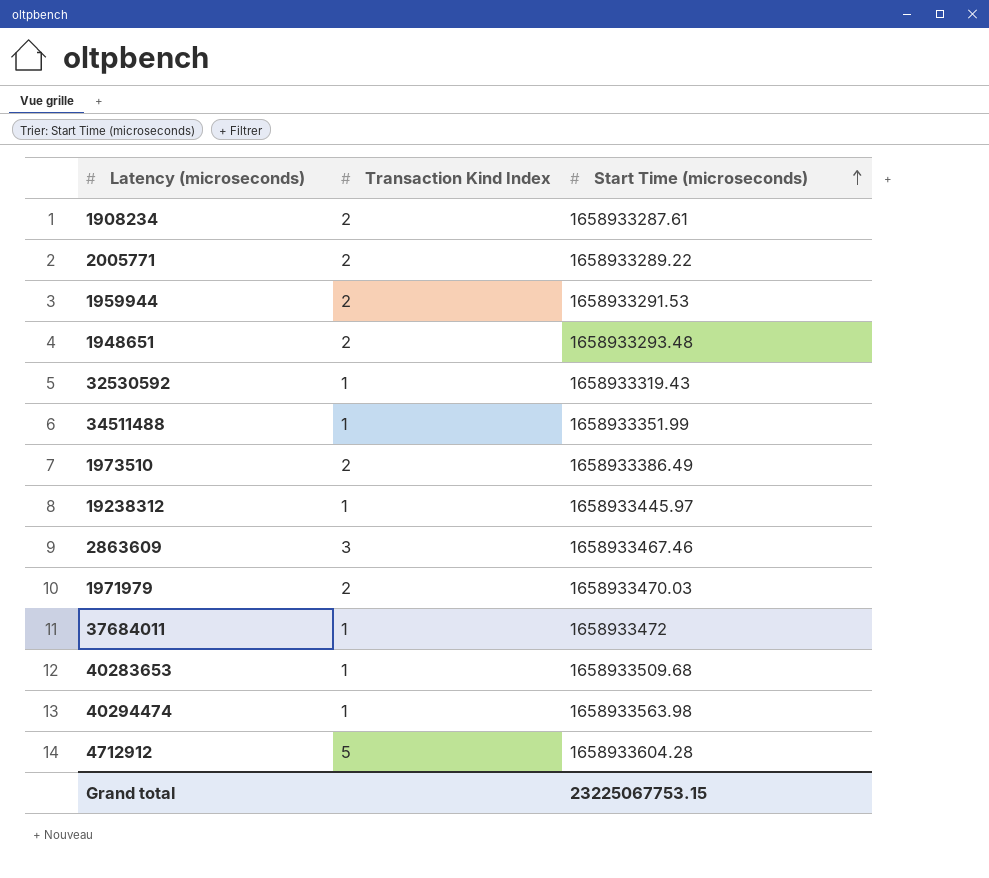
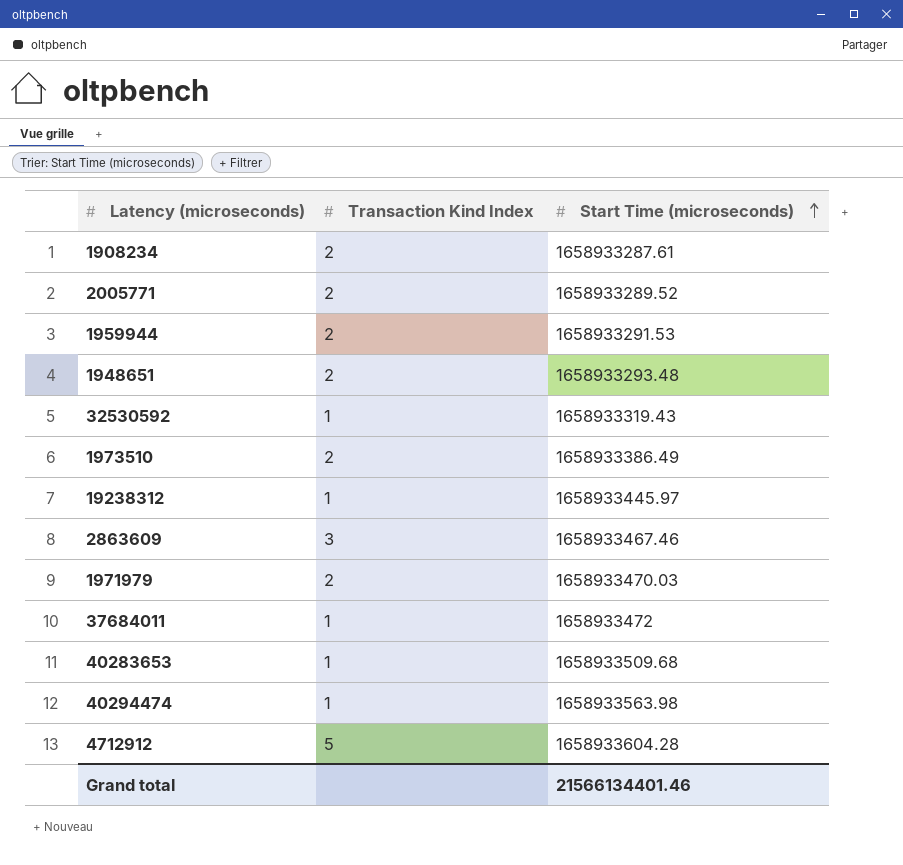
row 34511488: 1 | 1658933351.99 -> none
2005771 | Start Time (microseconds): 1658933289.22 -> 1658933289.52
Grand total | Start Time (microseconds): 23225067753.15 -> 21566134401.46

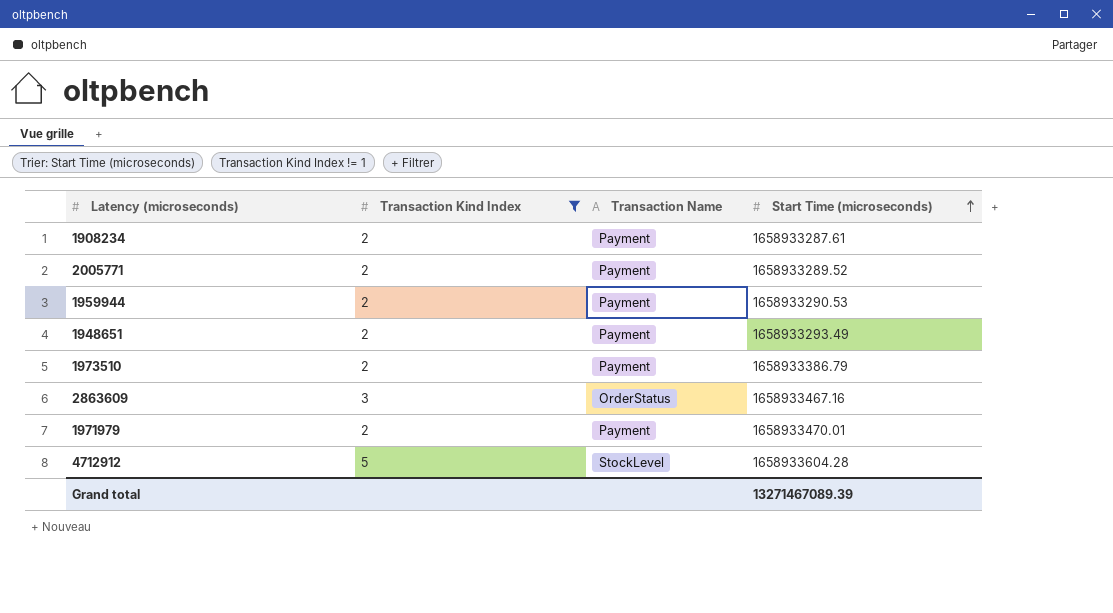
filter: none -> Transaction Kind Index != 1
column Transaction Name | position: none -> 3
1959944 | Start Time (microseconds): 1658933291.53 -> 1658933290.53
1948651 | Start Time (microseconds): 1658933293.48 -> 1658933293.49
1973510 | Start Time (microseconds): 1658933386.49 -> 1658933386.79
2863609 | Start Time (microseconds): 1658933467.46 -> 1658933467.16
1971979 | Start Time (microseconds): 1658933470.03 -> 1658933470.01
Grand total | Start Time (microseconds): 21566134401.46 -> 13271467089.39

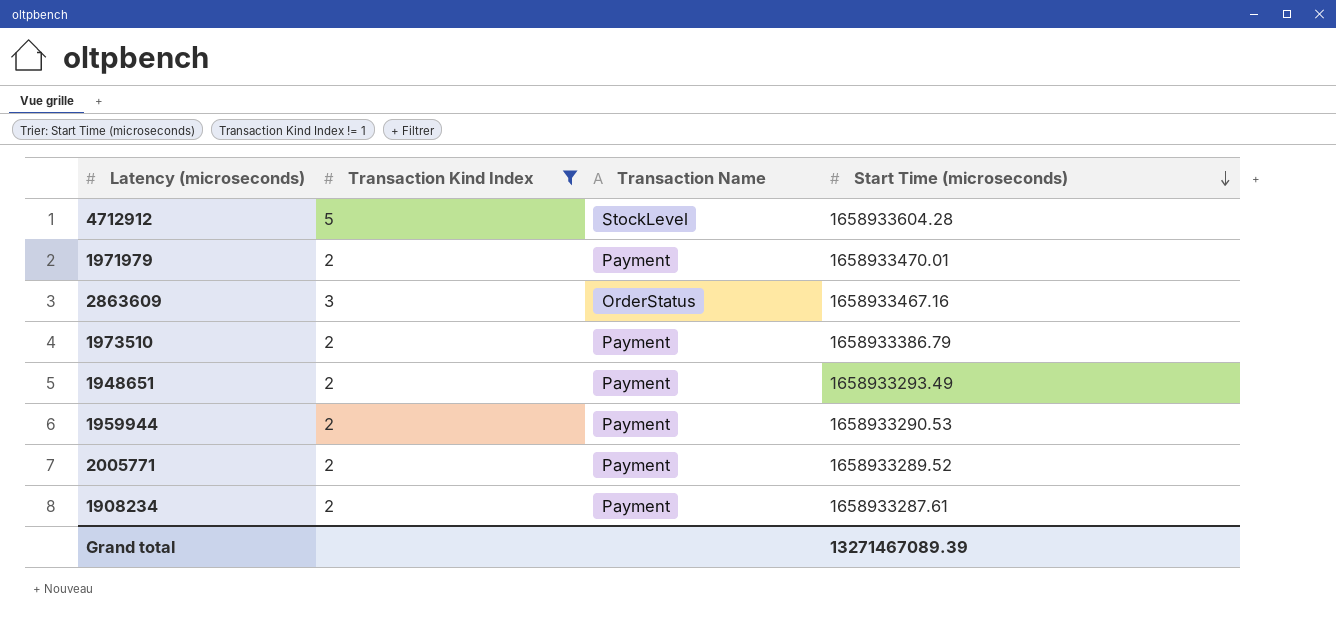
row order: Start Time (microseconds) ascending -> Start Time (microseconds) descending

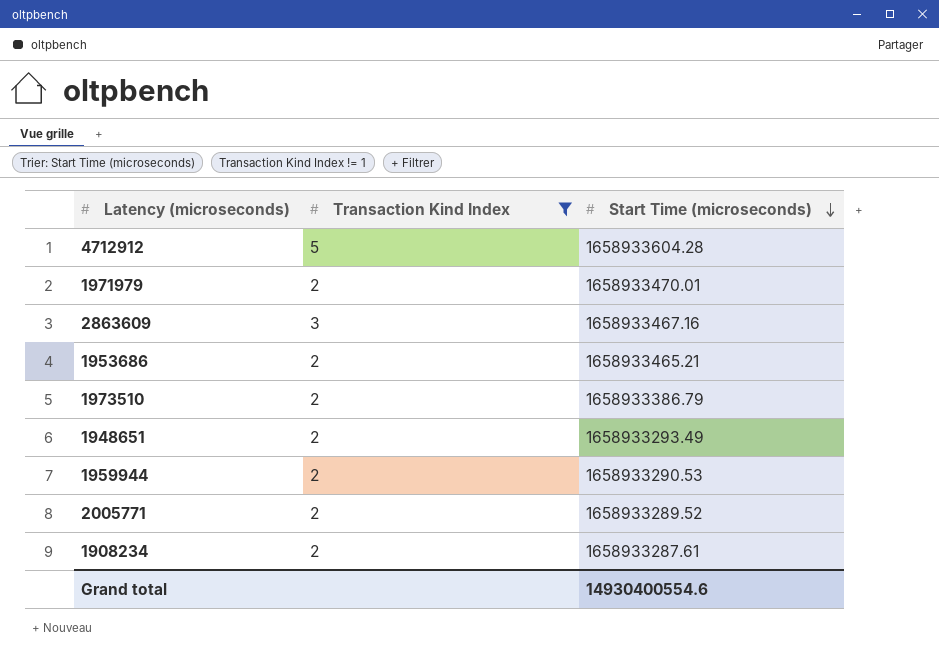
column Transaction Name | position: 3 -> none
row 1953686: none -> 2 | 1658933465.21
Grand total | Start Time (microseconds): 13271467089.39 -> 14930400554.6

